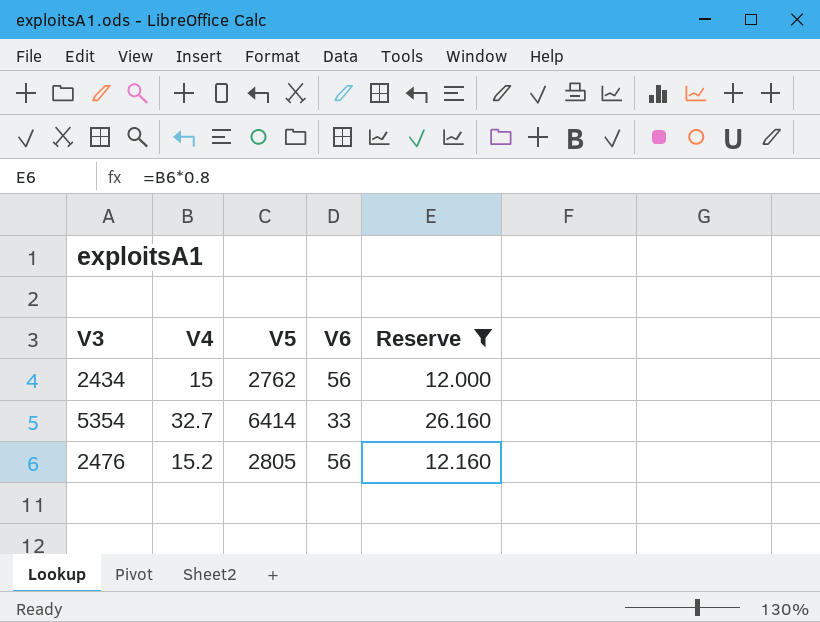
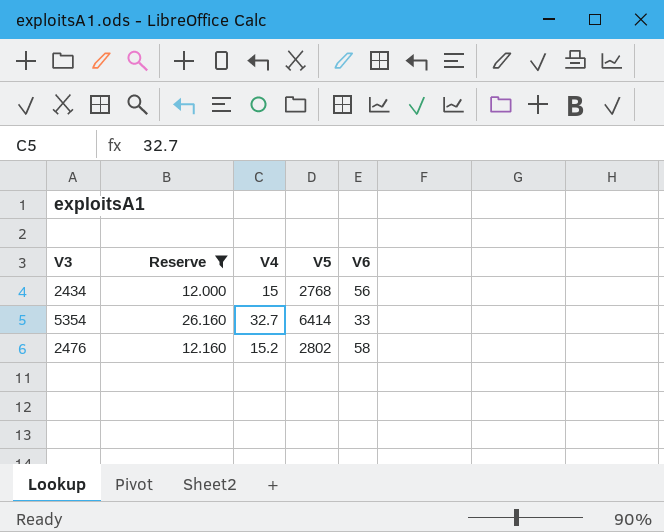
column Reserve | position: 5 -> 2
2434 | V5: 2762 -> 2768
2476 | V5: 2805 -> 2802
2476 | V6: 56 -> 58

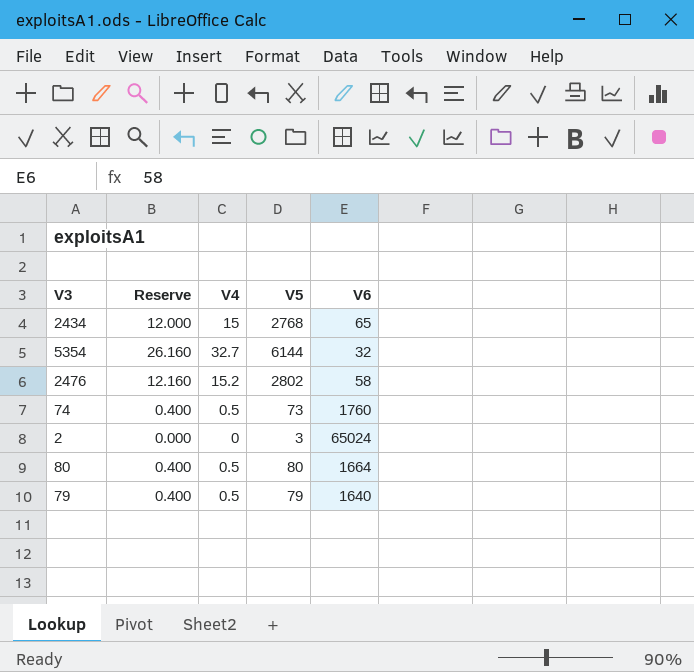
filter: Reserve >= 12.000 -> none
2434 | V6: 56 -> 65
5354 | V5: 6414 -> 6144
5354 | V6: 33 -> 32

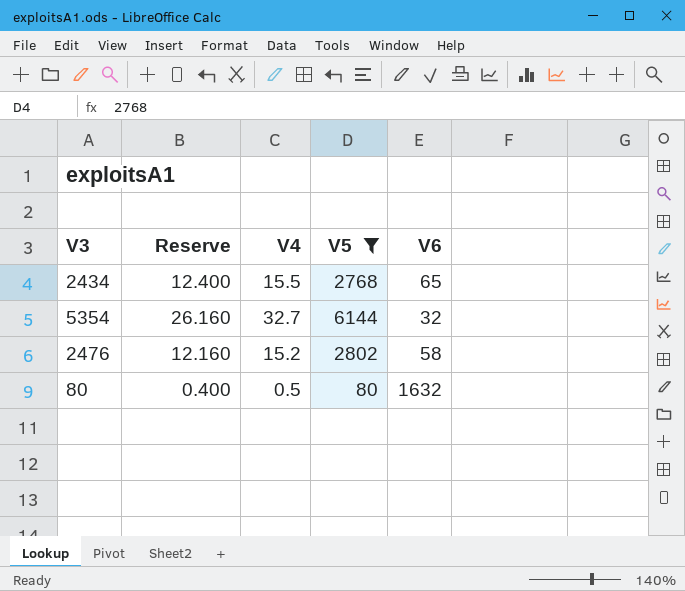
filter: none -> V5 >= 80
2434 | Reserve: 12.000 -> 12.400
2434 | V4: 15 -> 15.5
80 | V6: 1664 -> 1632

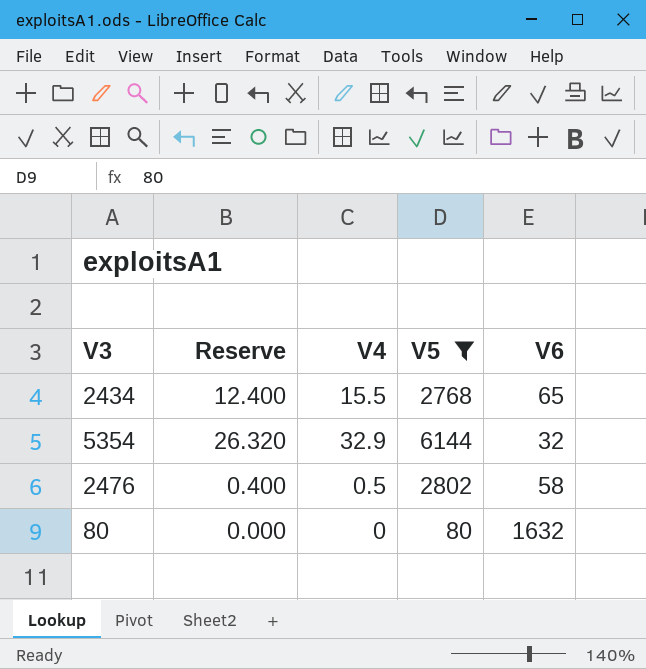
5354 | Reserve: 26.160 -> 26.320
5354 | V4: 32.7 -> 32.9
2476 | Reserve: 12.160 -> 0.400
2476 | V4: 15.2 -> 0.5
80 | Reserve: 0.400 -> 0.000
80 | V4: 0.5 -> 0

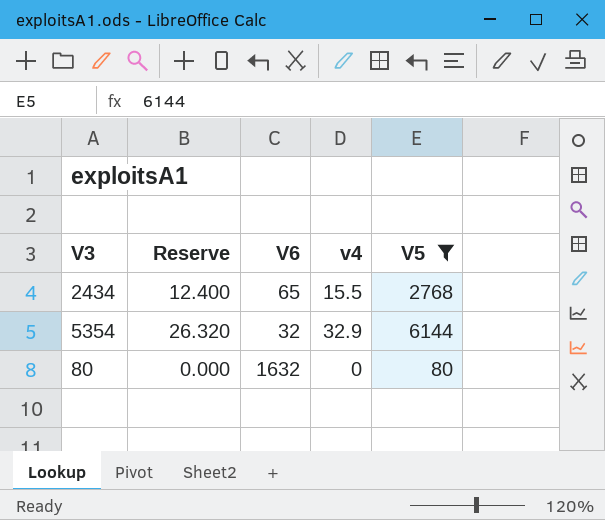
column V6 | position: 5 -> 3
column name: V4 -> v4
row 2476: 0.400 | 0.5 | 2802 | 58 -> none

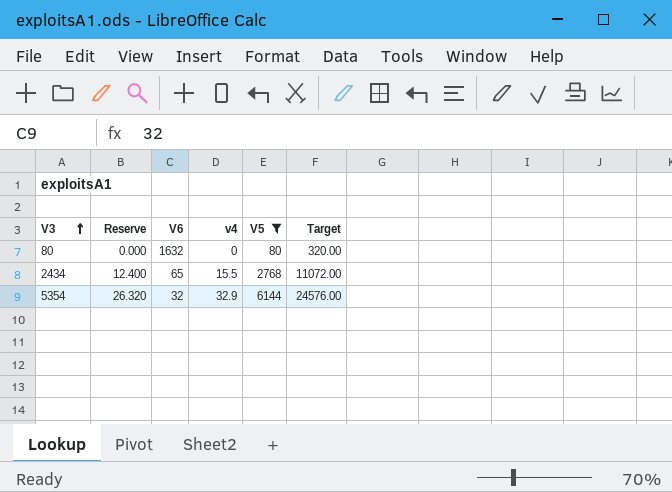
row order: none -> V3 ascending
column Target | formula: none -> [V5] * 4

